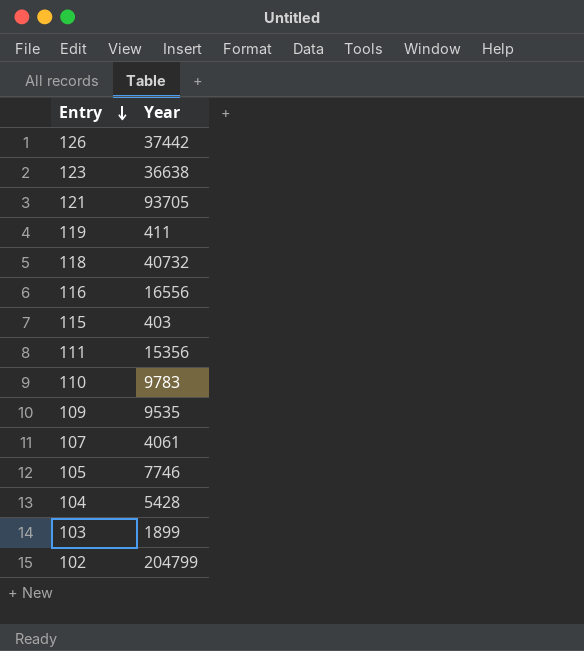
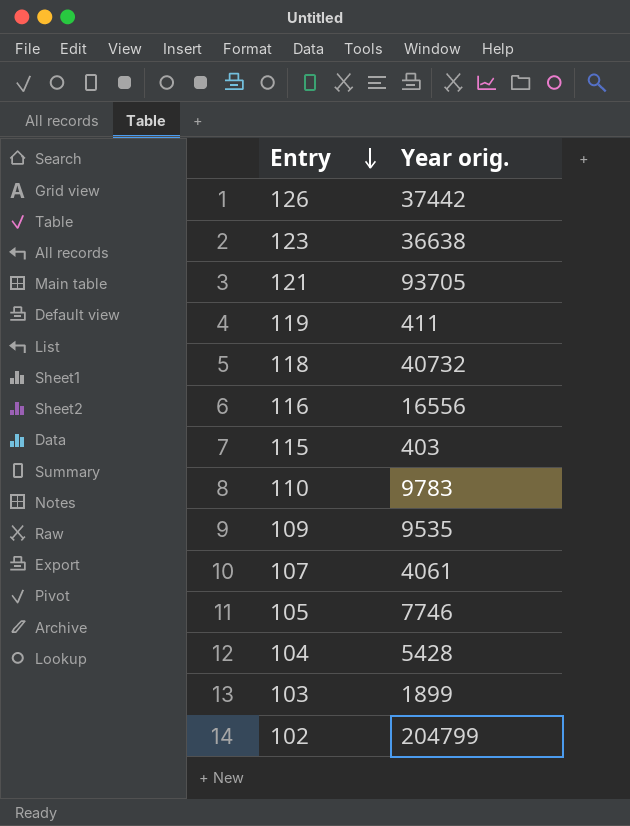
column name: Year -> Year orig.
row 111: 15356 -> none

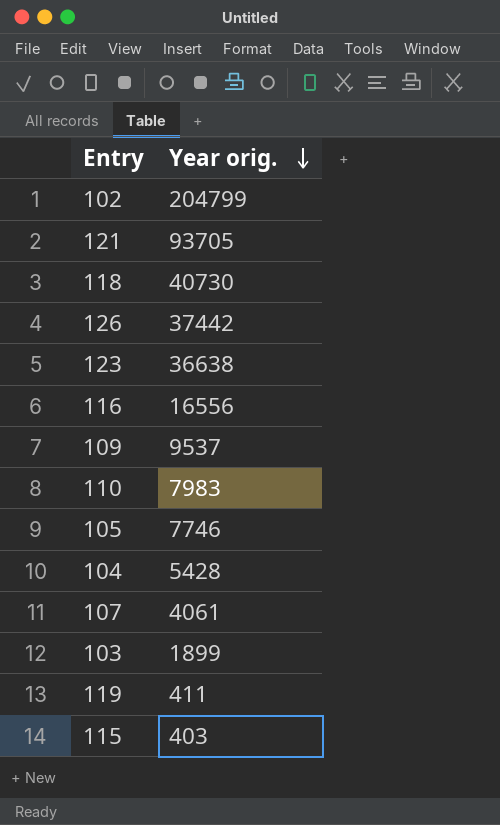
row order: Entry descending -> Year orig. descending
118 | Year orig.: 40732 -> 40730
109 | Year orig.: 9535 -> 9537
110 | Year orig.: 9783 -> 7983

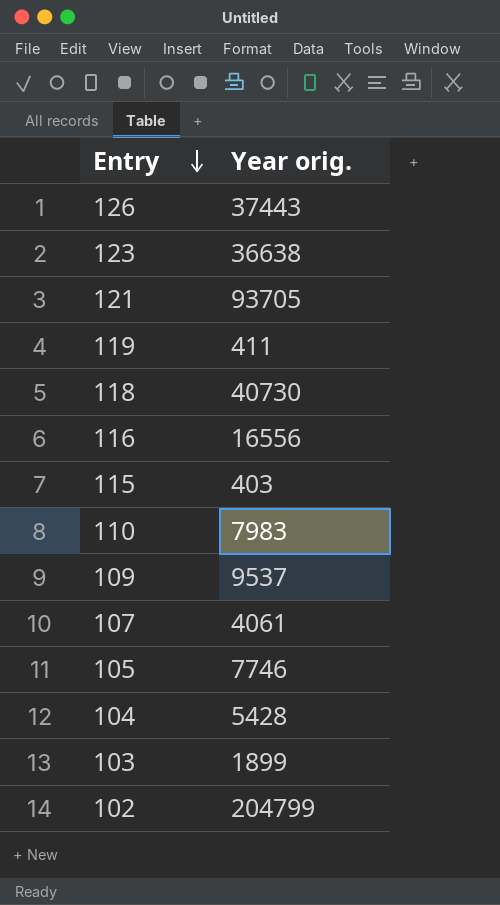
row order: Year orig. descending -> Entry descending
126 | Year orig.: 37442 -> 37443

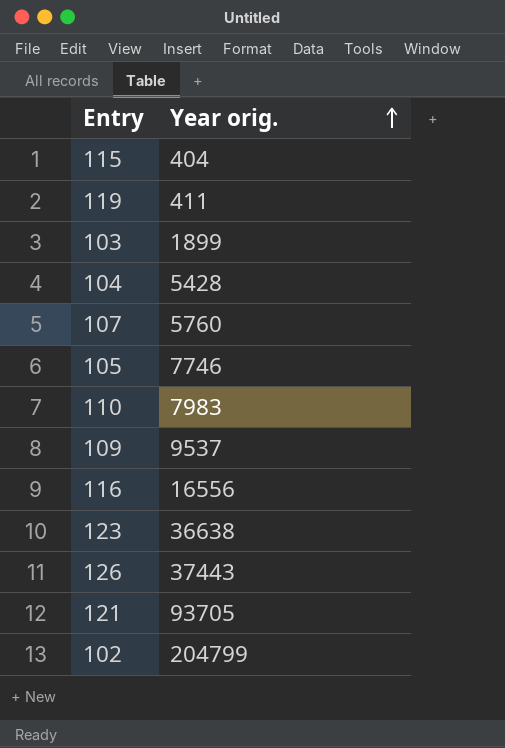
row order: Entry descending -> Year orig. ascending
row 118: 40730 -> none
115 | Year orig.: 403 -> 404
107 | Year orig.: 4061 -> 5760

